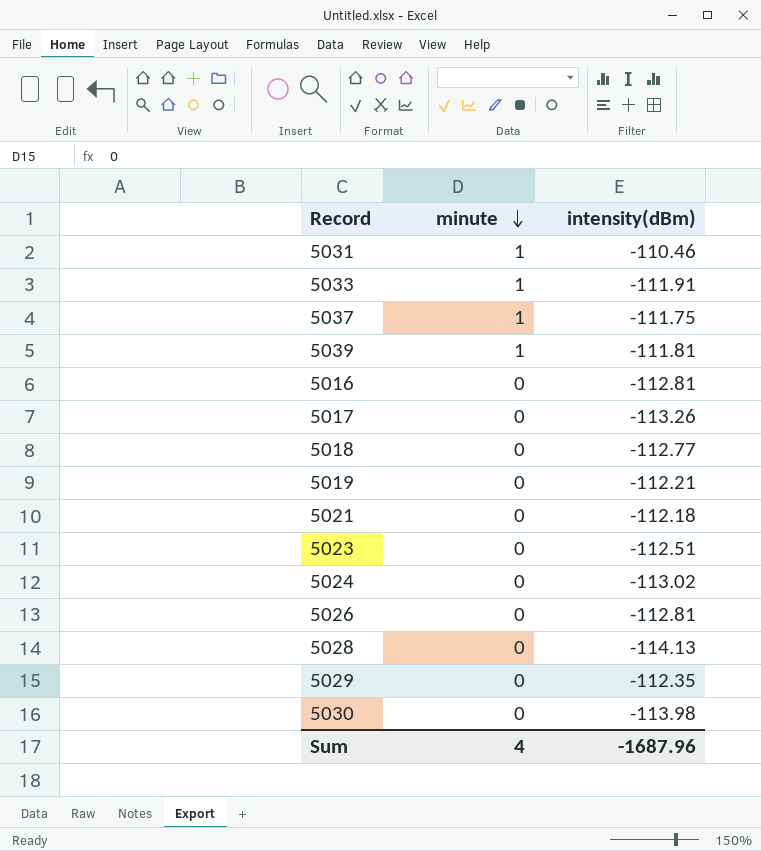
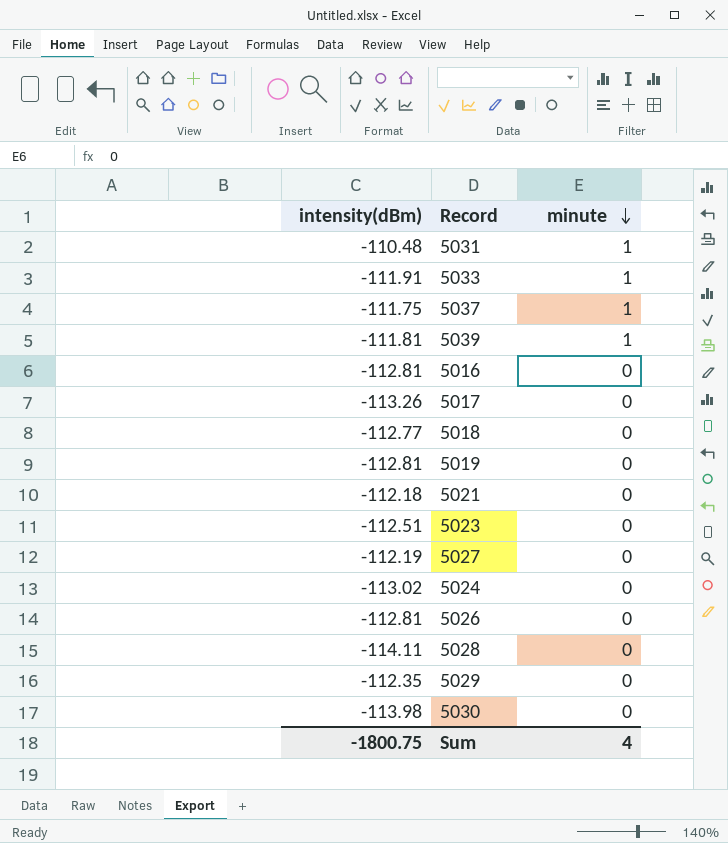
column intensity(dBm) | position: 3 -> 1
5031 | intensity(dBm): -110.46 -> -110.48
5019 | intensity(dBm): -112.21 -> -112.81
row 5027: none -> -112.19 | 0
5028 | intensity(dBm): -114.13 -> -114.11
Sum | intensity(dBm): -1687.96 -> -1800.75

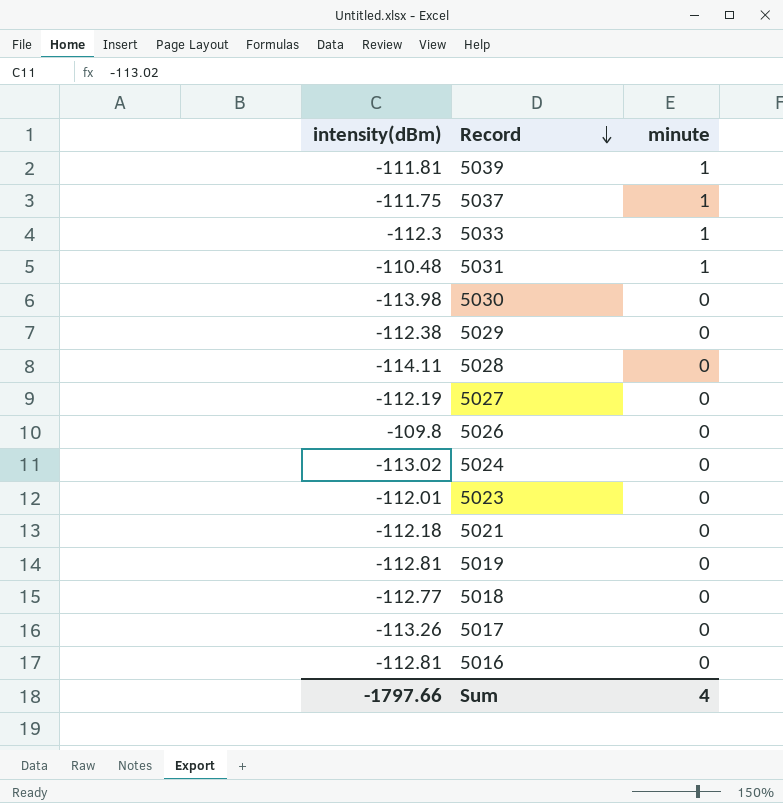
row order: minute descending -> Record descending
5033 | intensity(dBm): -111.91 -> -112.3
5029 | intensity(dBm): -112.35 -> -112.38
5026 | intensity(dBm): -112.81 -> -109.8
5023 | intensity(dBm): -112.51 -> -112.01
Sum | intensity(dBm): -1800.75 -> -1797.66

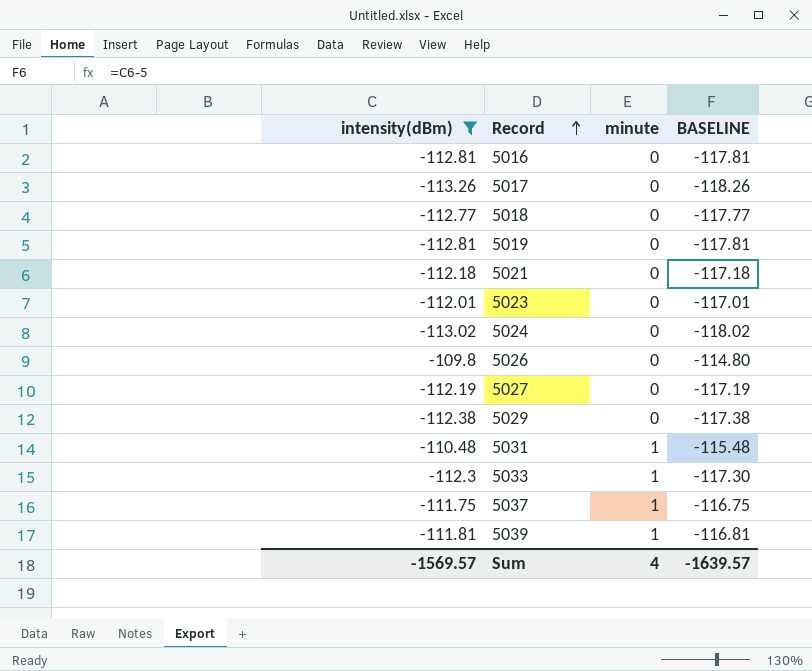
filter: none -> intensity(dBm) >= -113.26
row order: Record descending -> Record ascending
column BASELINE | formula: none -> [intensity(dBm)] - 5
Sum | intensity(dBm): -1797.66 -> -1569.57

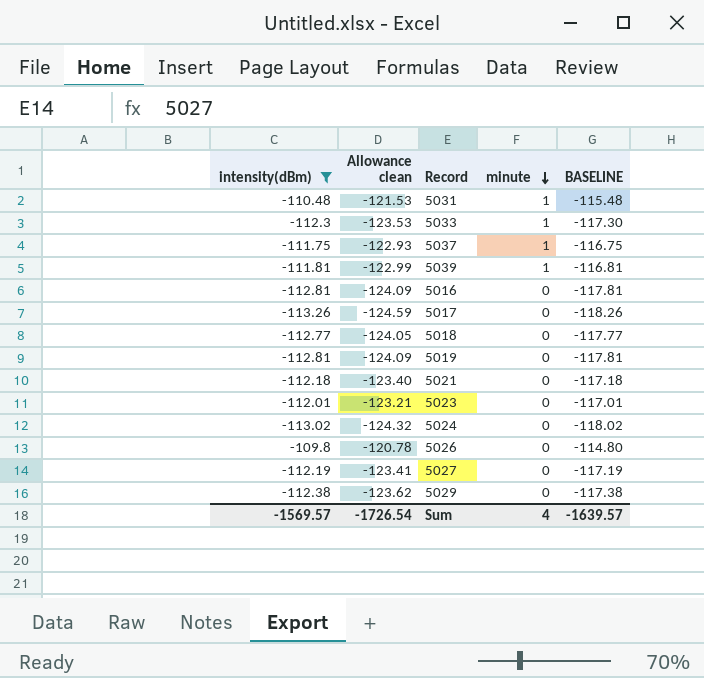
row order: Record ascending -> minute descending
column Allowance clean | formula: none -> [intensity(dBm)] * 1.1

